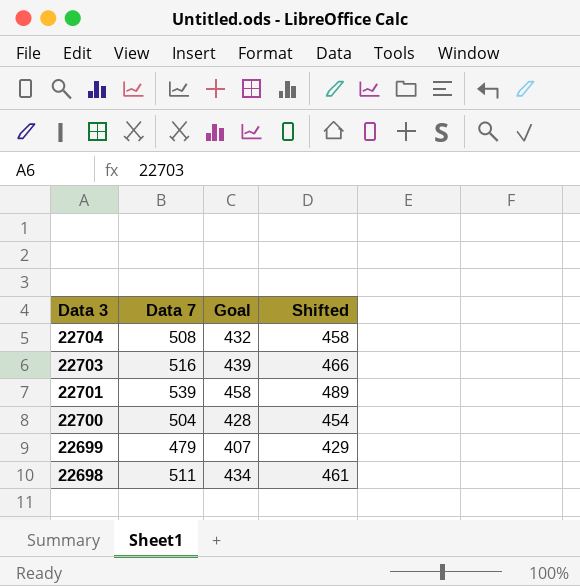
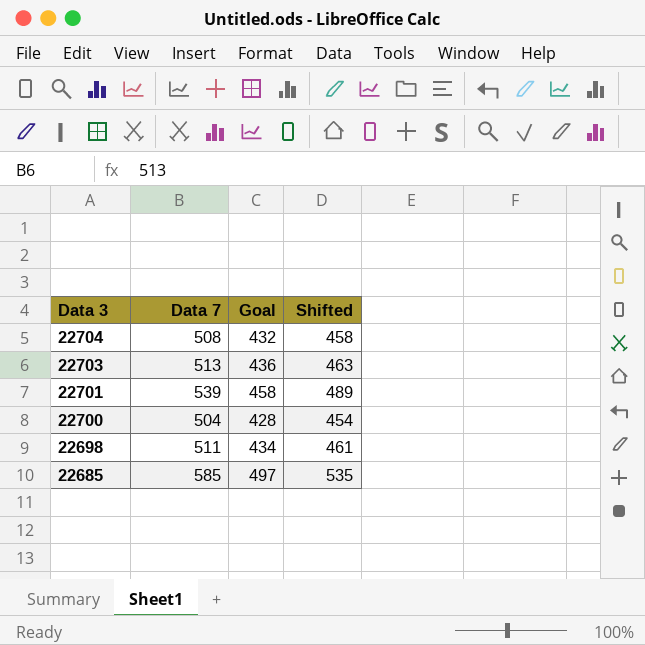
row 22699: 479 | 407 | 429 -> none
22703 | Data 7: 516 -> 513
22703 | Goal: 439 -> 436
22703 | Shifted: 466 -> 463
row 22685: none -> 585 | 497 | 535

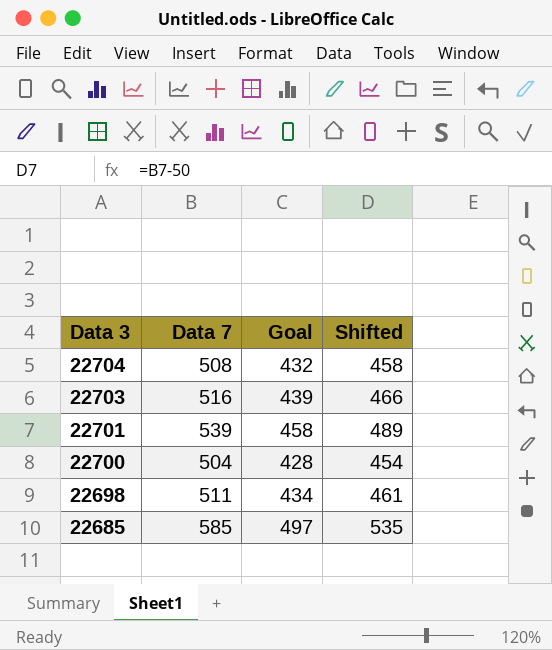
22703 | Data 7: 513 -> 516
22703 | Goal: 436 -> 439
22703 | Shifted: 463 -> 466

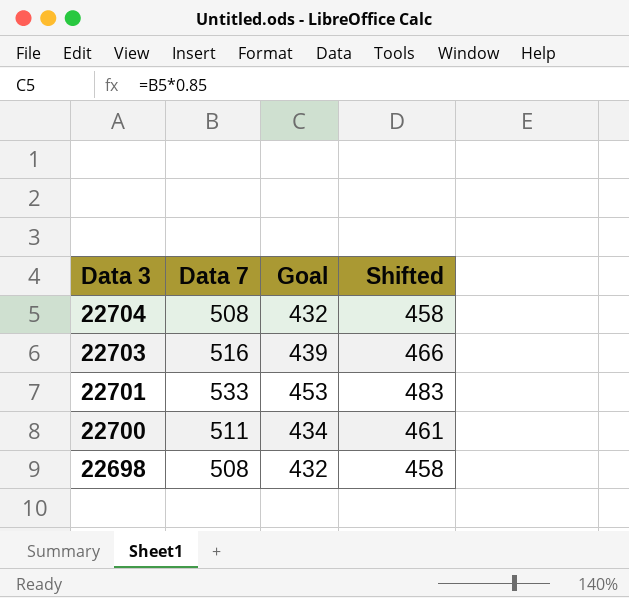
row 22685: 585 | 497 | 535 -> none
22701 | Data 7: 539 -> 533
22701 | Goal: 458 -> 453
22701 | Shifted: 489 -> 483
22700 | Data 7: 504 -> 511
22700 | Goal: 428 -> 434
22700 | Shifted: 454 -> 461
22698 | Data 7: 511 -> 508
22698 | Goal: 434 -> 432
22698 | Shifted: 461 -> 458

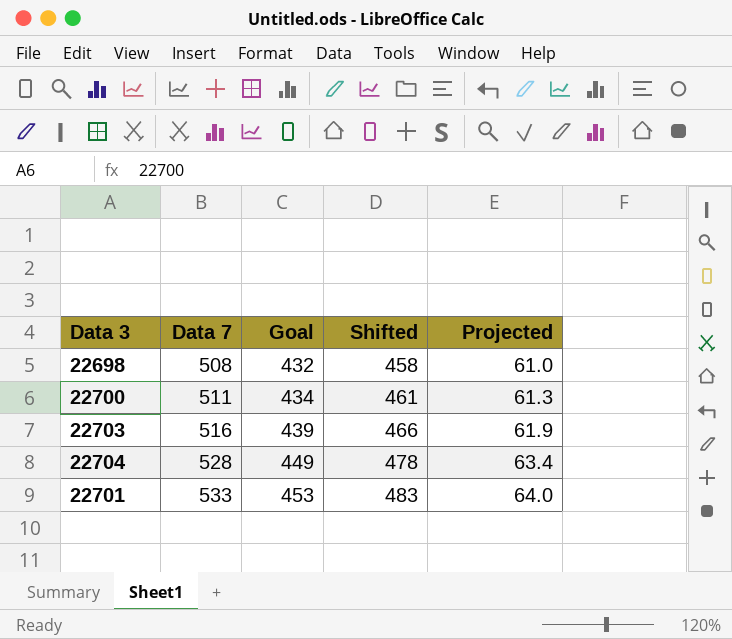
row order: Data 3 descending -> Data 7 ascending
column Projected | formula: none -> [Data 7] * 0.12
22704 | Data 7: 508 -> 528
22704 | Goal: 432 -> 449
22704 | Shifted: 458 -> 478

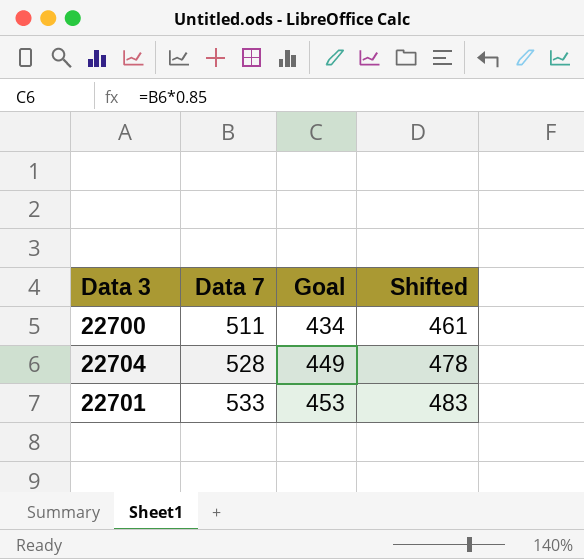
column Projected | formula: [Data 7] * 0.12 -> none
row 22698: 508 | 432 | 458 | 61.0 -> none
row 22703: 516 | 439 | 466 | 61.9 -> none

